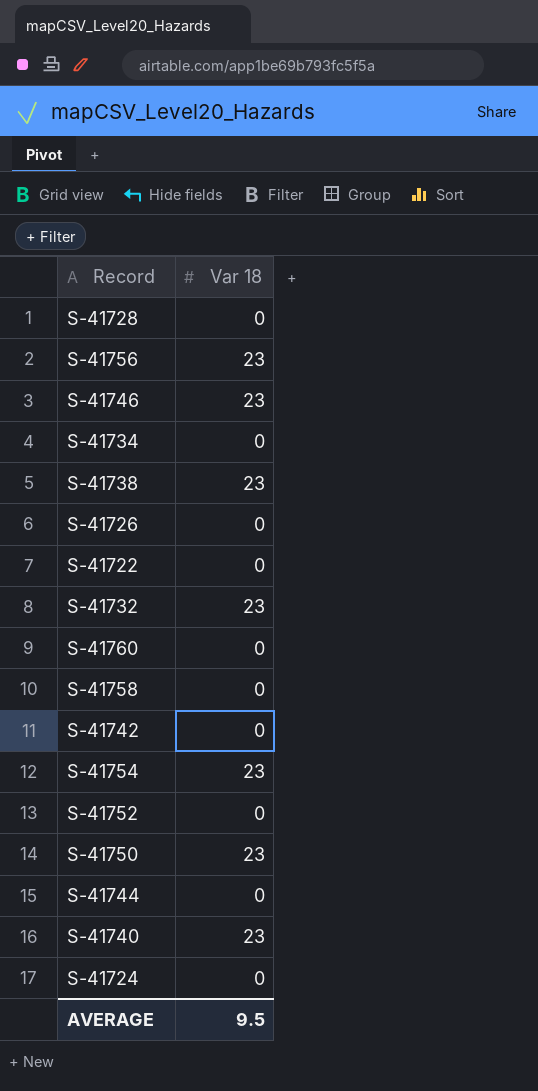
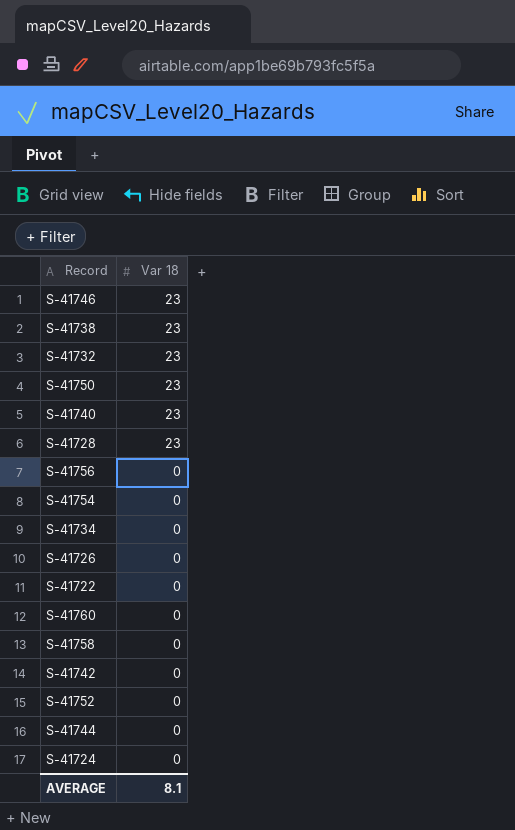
row order: none -> Var 18 descending
S-41728 | Var 18: 0 -> 23
S-41756 | Var 18: 23 -> 0
S-41754 | Var 18: 23 -> 0
AVERAGE | Var 18: 9.5 -> 8.1

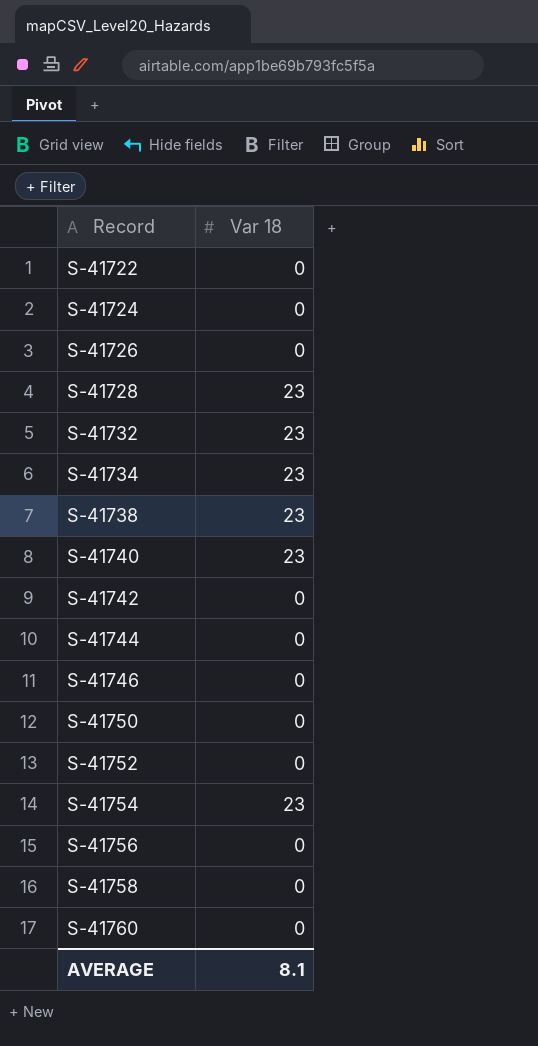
row order: Var 18 descending -> Record ascending
S-41734 | Var 18: 0 -> 23
S-41746 | Var 18: 23 -> 0
S-41750 | Var 18: 23 -> 0
S-41754 | Var 18: 0 -> 23

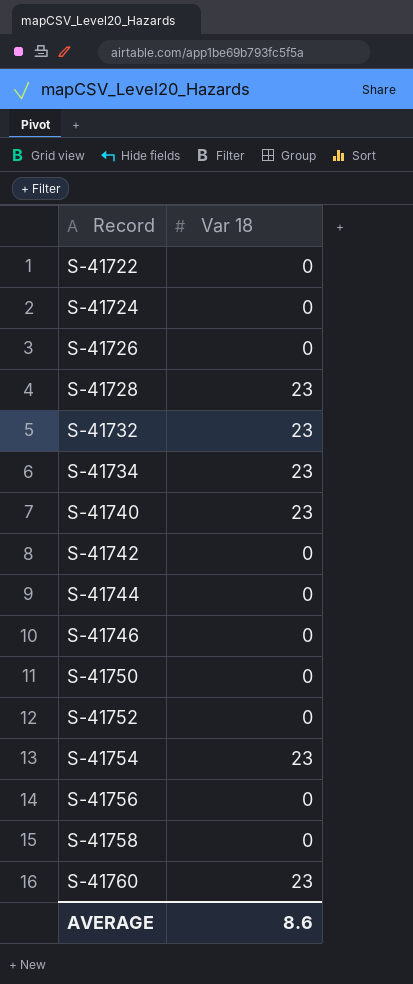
row S-41738: 23 -> none
S-41760 | Var 18: 0 -> 23
AVERAGE | Var 18: 8.1 -> 8.6

